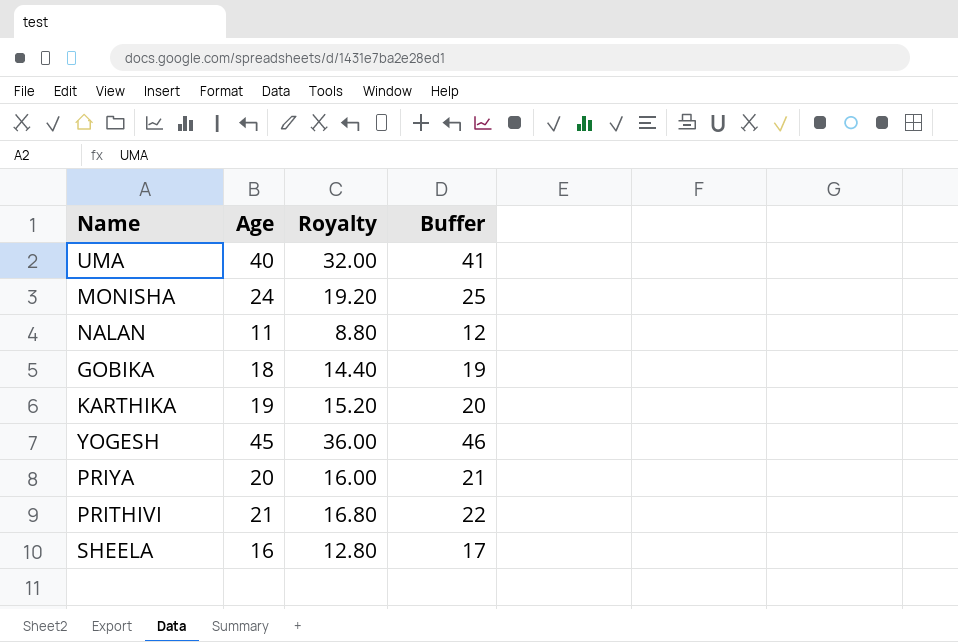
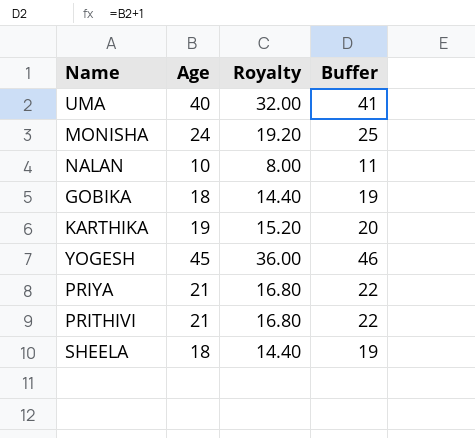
NALAN | Age: 11 -> 10
NALAN | Royalty: 8.80 -> 8.00
NALAN | Buffer: 12 -> 11
PRIYA | Age: 20 -> 21
PRIYA | Royalty: 16.00 -> 16.80
PRIYA | Buffer: 21 -> 22
SHEELA | Age: 16 -> 18
SHEELA | Royalty: 12.80 -> 14.40
SHEELA | Buffer: 17 -> 19

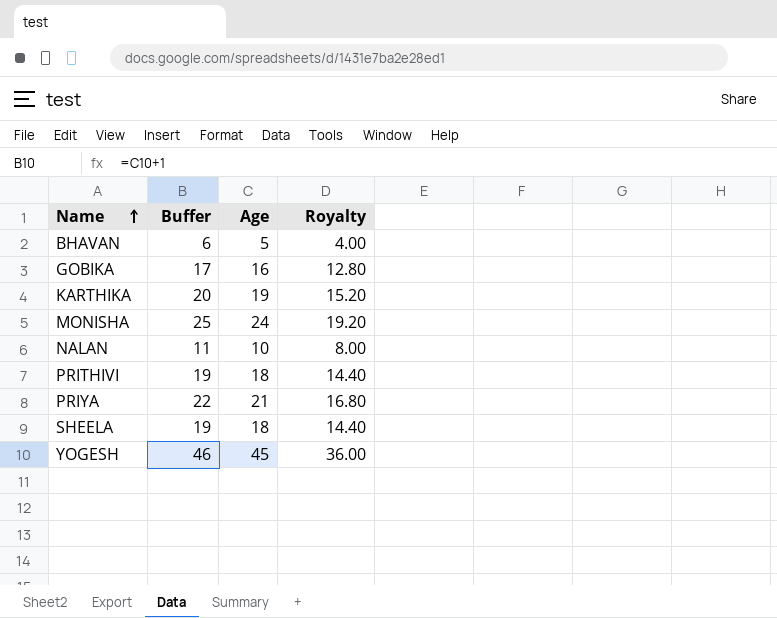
row order: none -> Name ascending
column Buffer | position: 4 -> 2
row UMA: 40 | 32.00 | 41 -> none
row BHAVAN: none -> 6 | 5 | 4.00
GOBIKA | Buffer: 19 -> 17
GOBIKA | Age: 18 -> 16
GOBIKA | Royalty: 14.40 -> 12.80
PRITHIVI | Buffer: 22 -> 19
PRITHIVI | Age: 21 -> 18
PRITHIVI | Royalty: 16.80 -> 14.40

